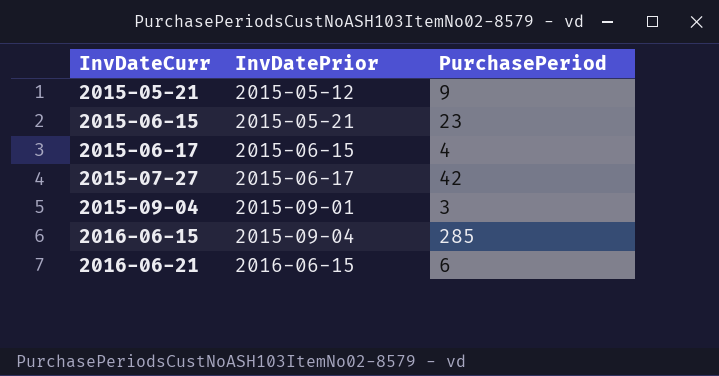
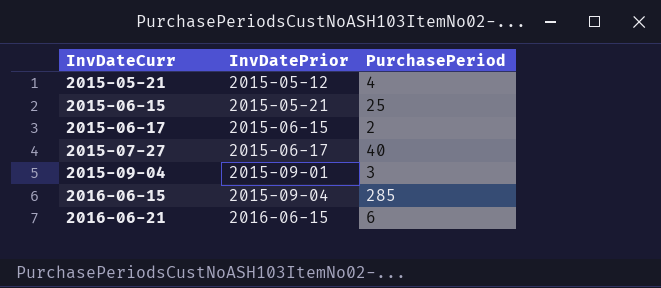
2015-05-21 | PurchasePeriod: 9 -> 4
2015-06-15 | PurchasePeriod: 23 -> 25
2015-06-17 | PurchasePeriod: 4 -> 2
2015-07-27 | PurchasePeriod: 42 -> 40

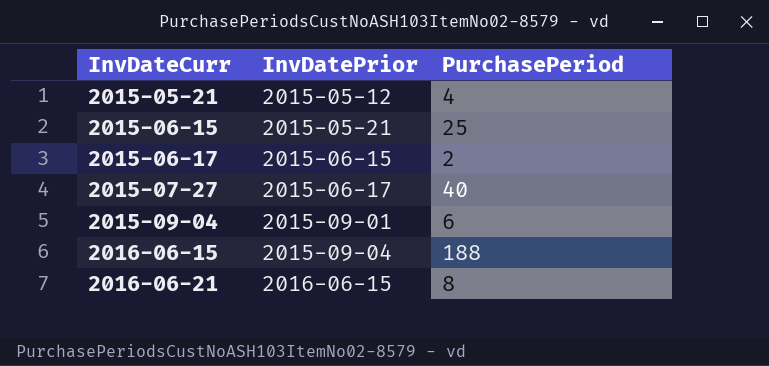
2015-09-04 | PurchasePeriod: 3 -> 6
2016-06-15 | PurchasePeriod: 285 -> 188
2016-06-21 | PurchasePeriod: 6 -> 8

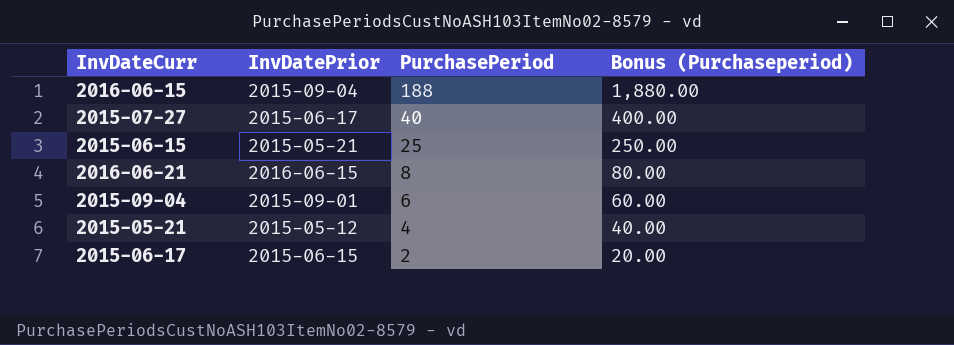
row order: InvDateCurr ascending -> PurchasePeriod descending
column Bonus (Purchaseperiod) | formula: none -> [PurchasePeriod] * 10

